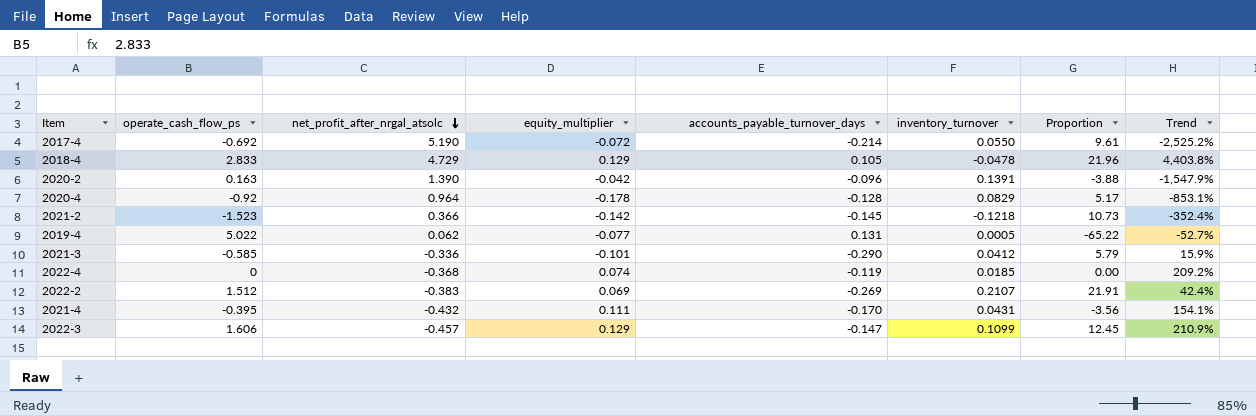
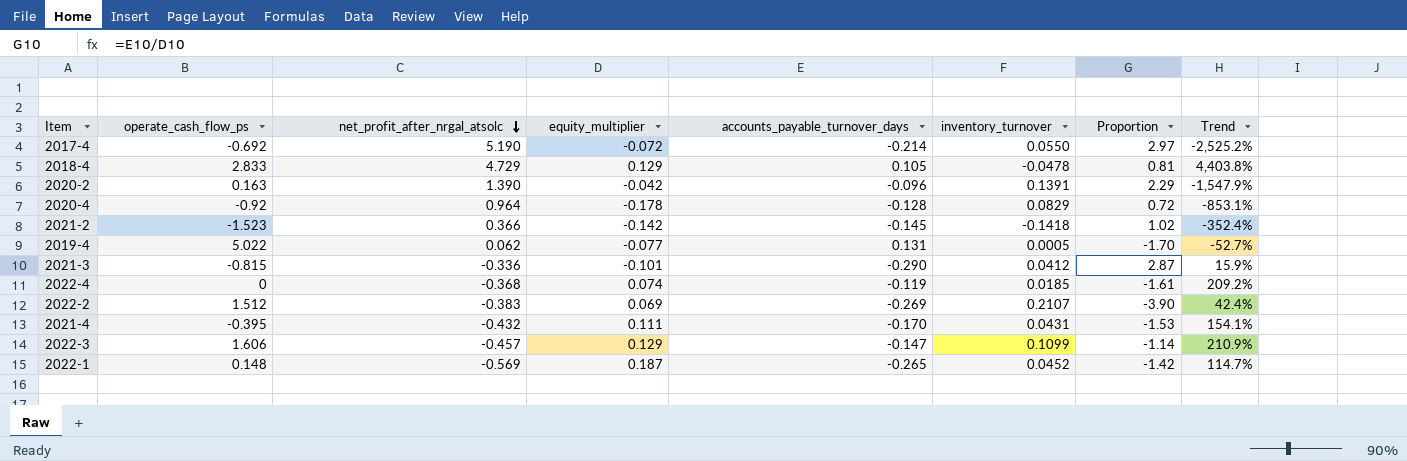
column Proportion | formula: [operate_cash_flow_ps] / [equity_multiplier] -> [accounts_payable_turnover_days] / [equity_multiplier]
2021-2 | inventory_turnover: -0.1218 -> -0.1418
2021-3 | operate_cash_flow_ps: -0.585 -> -0.815
row 2022-1: none -> 0.148 | -0.569 | 0.187 | -0.265 | 0.0452 | -1.42 | 114.7%

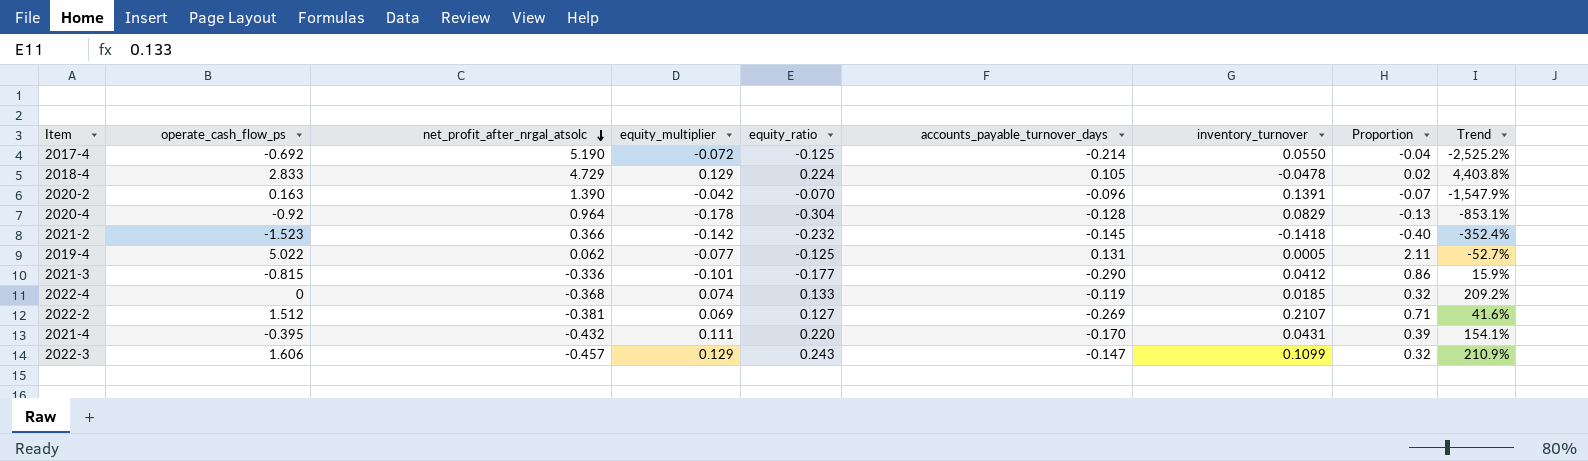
column equity_ratio | position: none -> 5
column Proportion | formula: [accounts_payable_turnover_days] / [equity_multiplier] -> [accounts_payable_turnover_days] / [net_profit_after_nrgal_atsolc]
row 2022-1: 0.148 | -0.569 | 0.187 | -0.265 | 0.0452 | -1.42 | 114.7% -> none
2022-2 | net_profit_after_nrgal_atsolc: -0.383 -> -0.381
2022-2 | Trend: 42.4% -> 41.6%

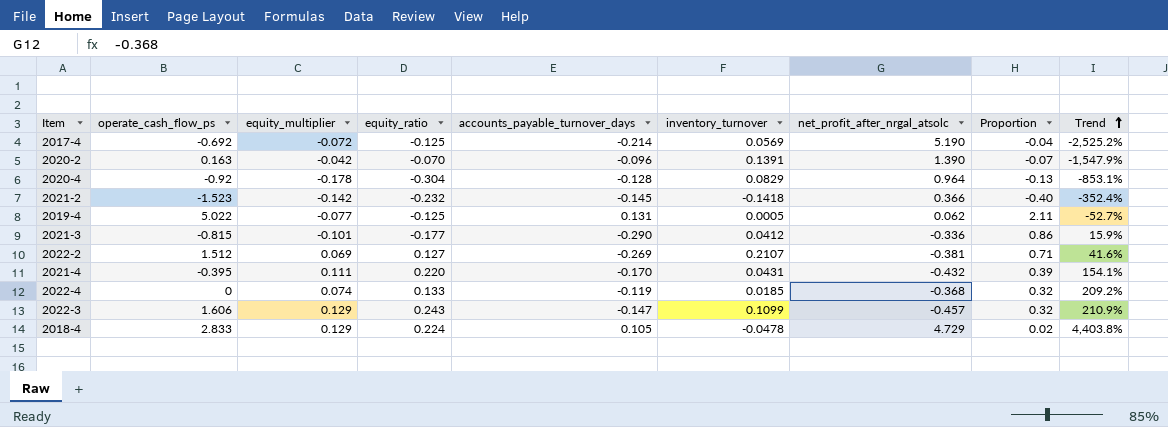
row order: net_profit_after_nrgal_atsolc descending -> Trend ascending
column net_profit_after_nrgal_atsolc | position: 3 -> 7
2017-4 | inventory_turnover: 0.0550 -> 0.0569

